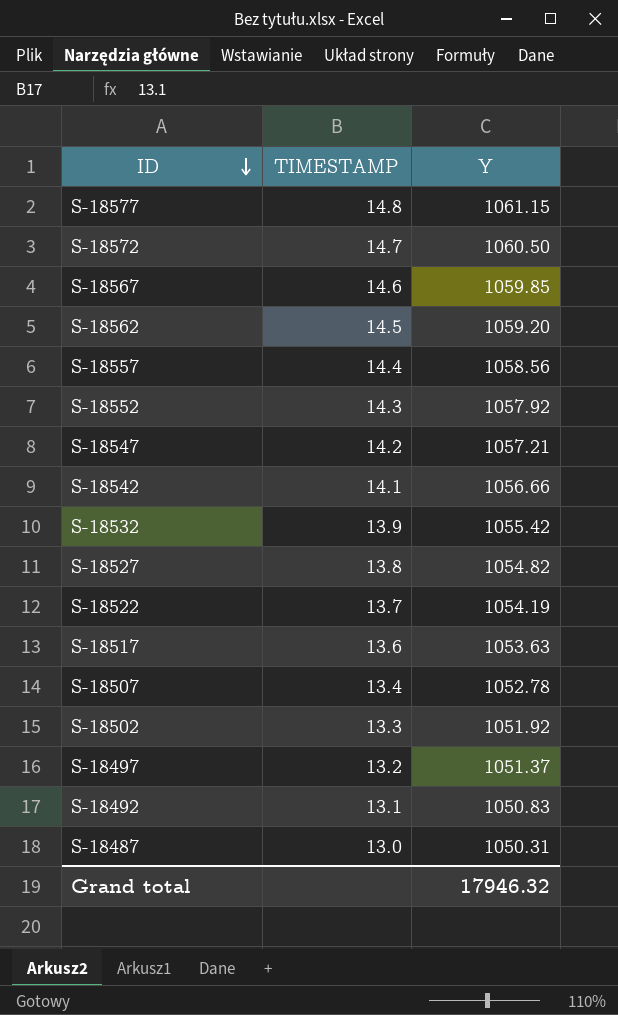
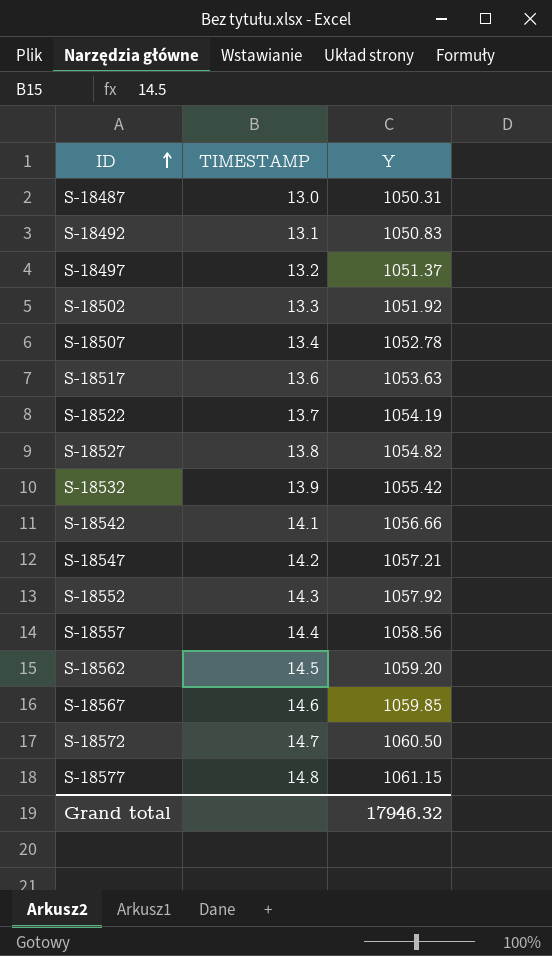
row order: ID descending -> ID ascending

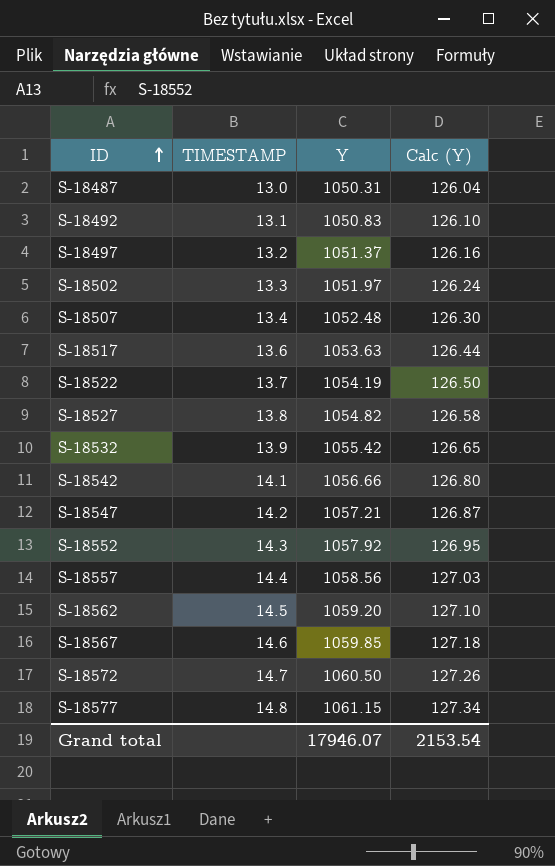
column Calc (Y) | formula: none -> [Y] * 0.12
S-18502 | Y: 1051.92 -> 1051.97
S-18507 | Y: 1052.78 -> 1052.48
Grand total | Y: 17946.32 -> 17946.07

